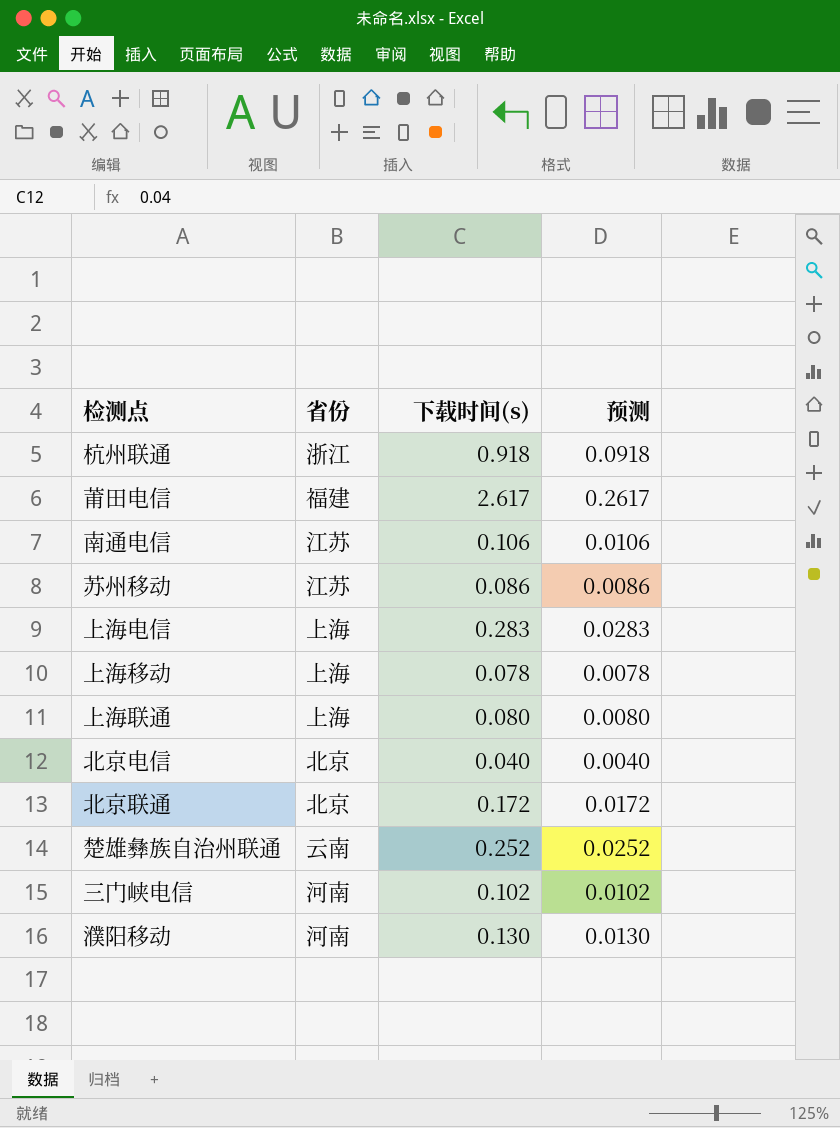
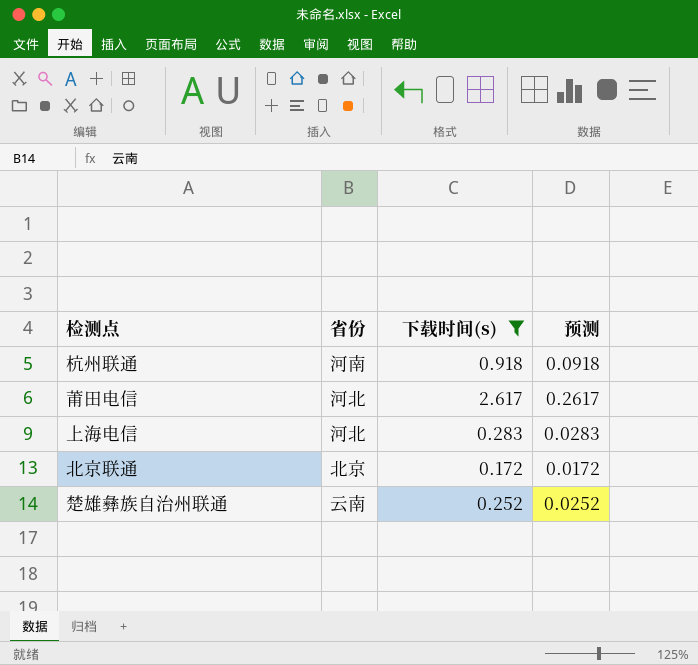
filter: none -> 下载时间(s) >= 0.172
杭州联通 | 省份: 浙江 -> 河南
莆田电信 | 省份: 福建 -> 河北
上海电信 | 省份: 上海 -> 河北

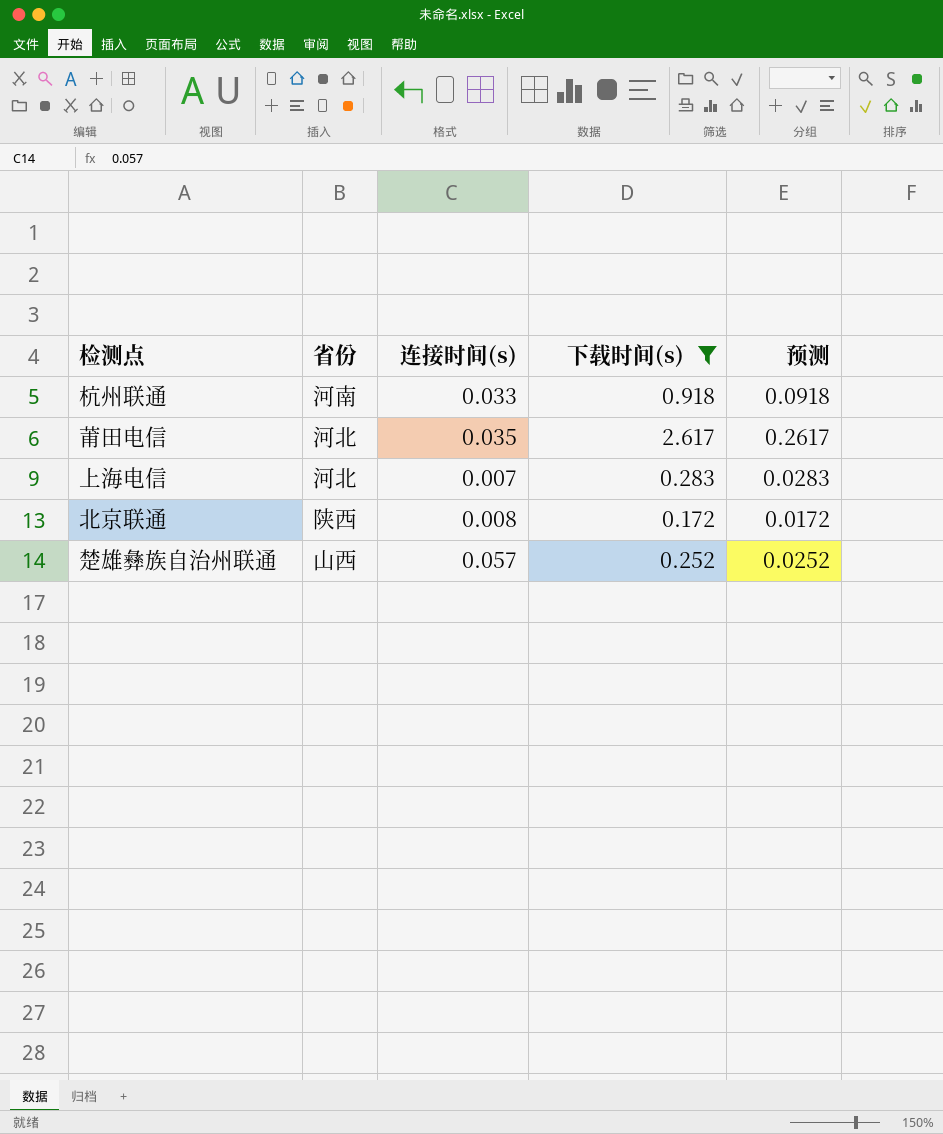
column 连接时间(s) | position: none -> 3
北京联通 | 省份: 北京 -> 陕西
楚雄彝族自治州联通 | 省份: 云南 -> 山西

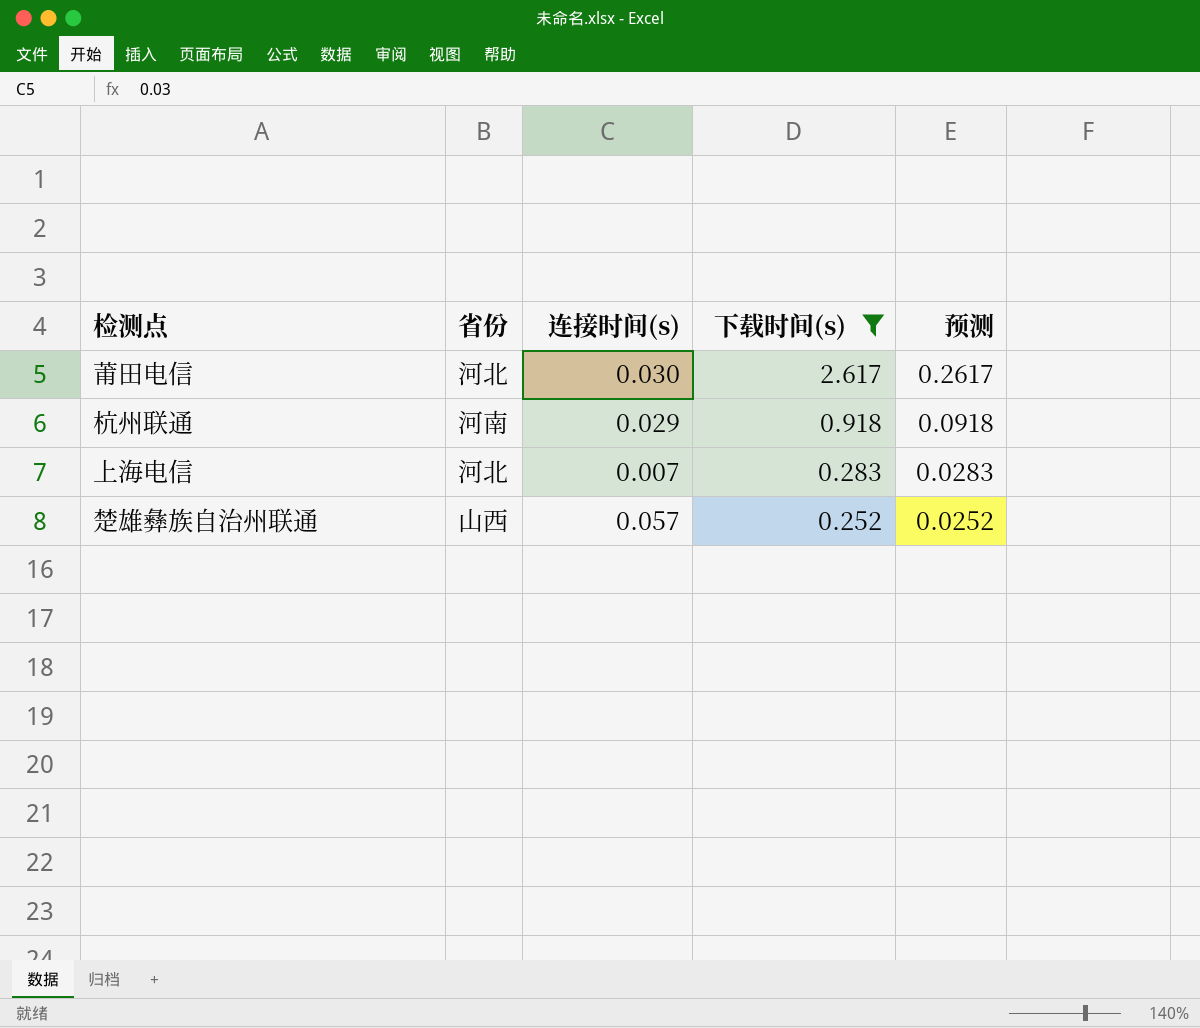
row order: none -> 下载时间(s) descending
row 北京联通: 陕西 | 0.008 | 0.172 | 0.0172 -> none
莆田电信 | 连接时间(s): 0.035 -> 0.030
杭州联通 | 连接时间(s): 0.033 -> 0.029

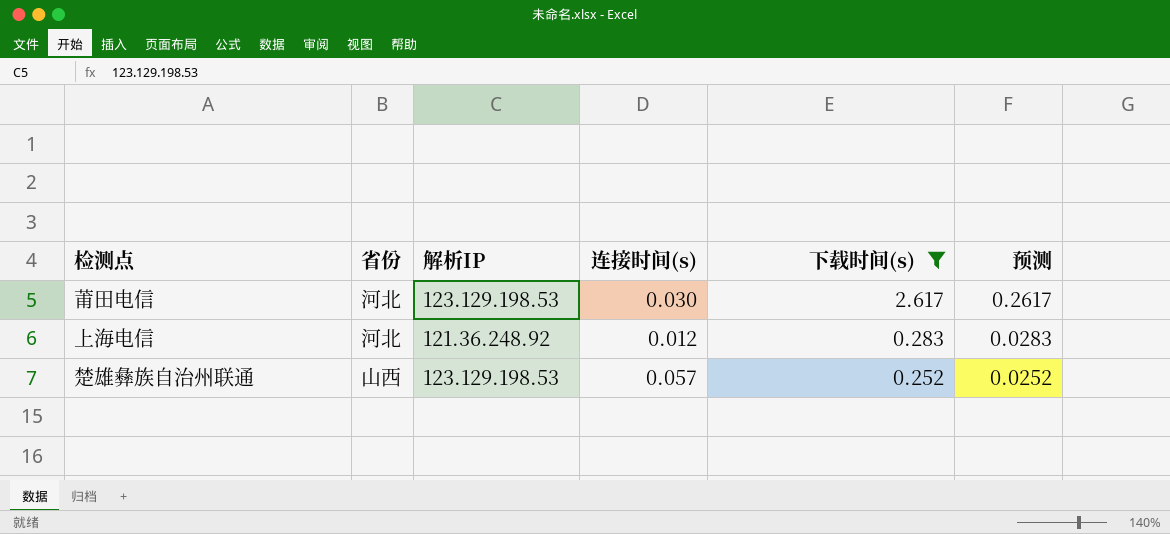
column 解析IP | position: none -> 3
row 杭州联通: 河南 | 0.029 | 0.918 | 0.0918 -> none
上海电信 | 连接时间(s): 0.007 -> 0.012

